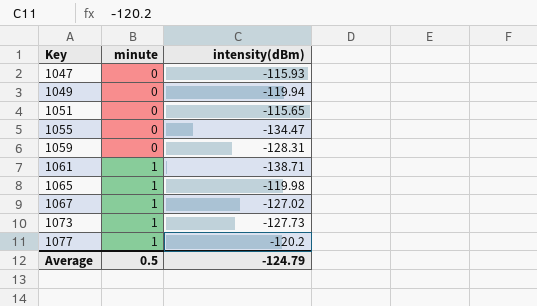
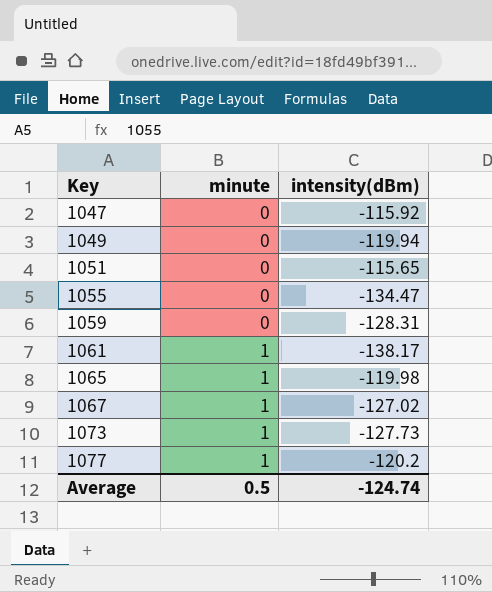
1047 | intensity(dBm): -115.93 -> -115.92
1061 | intensity(dBm): -138.71 -> -138.17
Average | intensity(dBm): -124.79 -> -124.74

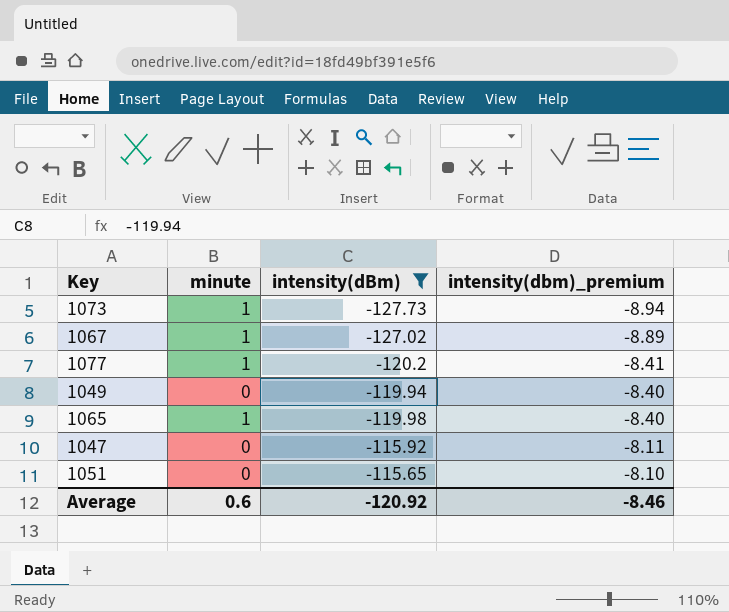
filter: none -> intensity(dBm) >= -127.73
row order: Key ascending -> intensity(dbm)_premium ascending
column intensity(dbm)_premium | formula: none -> [intensity(dBm)] * 0.07
Average | minute: 0.5 -> 0.6
Average | intensity(dBm): -124.74 -> -120.92

